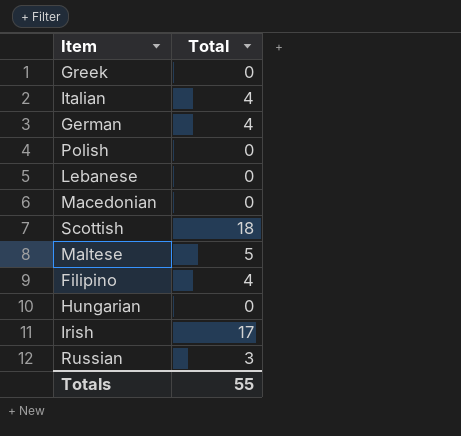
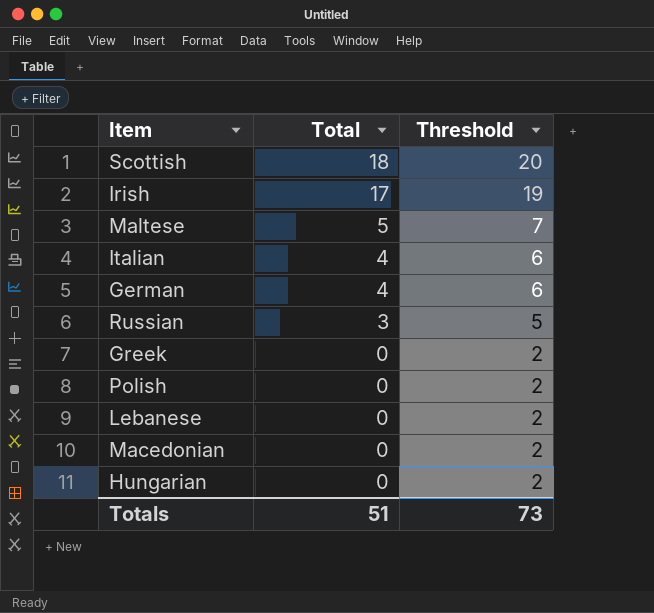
row order: none -> Total descending
column Threshold | formula: none -> [Total] + 2
row Filipino: 4 -> none
Totals | Total: 55 -> 51

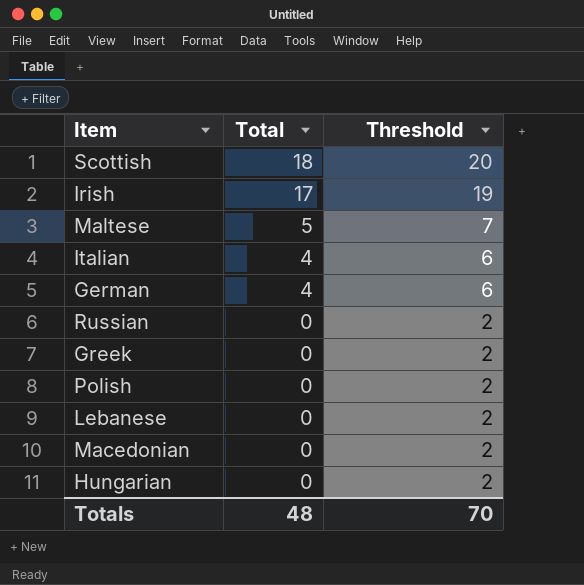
Russian | Total: 3 -> 0
Russian | Threshold: 5 -> 2
Totals | Total: 51 -> 48
Totals | Threshold: 73 -> 70

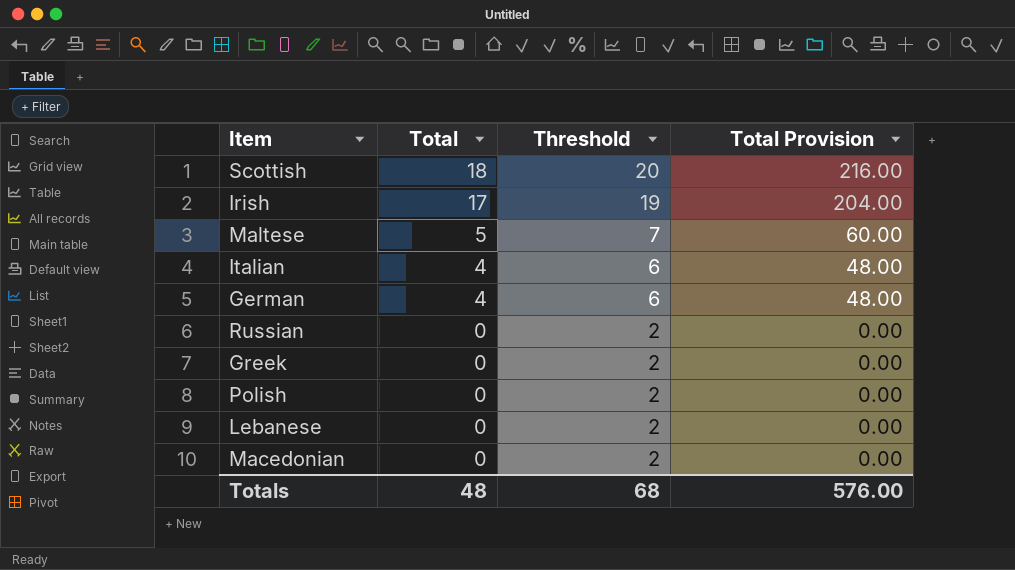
column Total Provision | formula: none -> [Total] * 12
row Hungarian: 0 | 2 -> none
Totals | Threshold: 70 -> 68

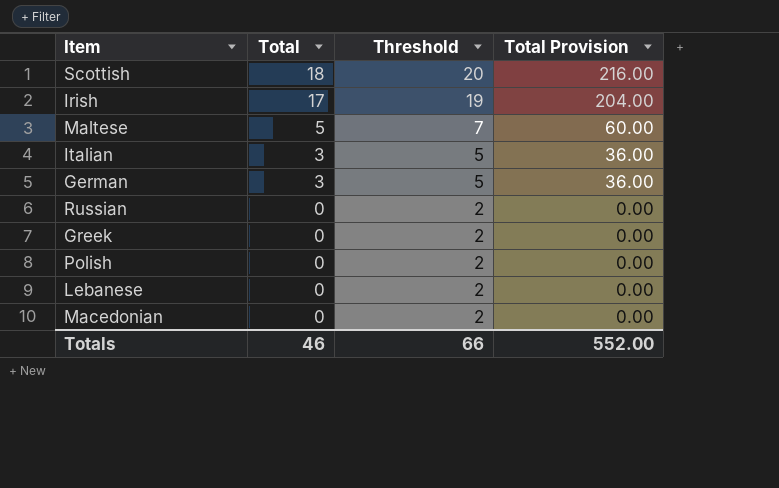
Italian | Total: 4 -> 3
Italian | Threshold: 6 -> 5
Italian | Total Provision: 48.00 -> 36.00
German | Total: 4 -> 3
German | Threshold: 6 -> 5
German | Total Provision: 48.00 -> 36.00
Totals | Total: 48 -> 46
Totals | Threshold: 68 -> 66
Totals | Total Provision: 576.00 -> 552.00

